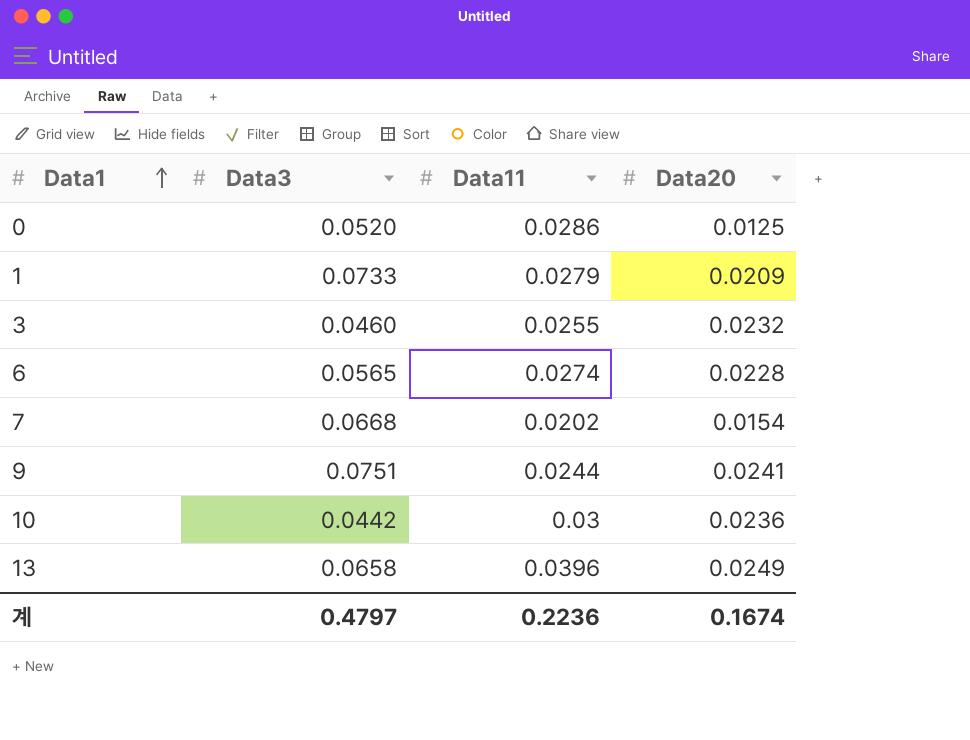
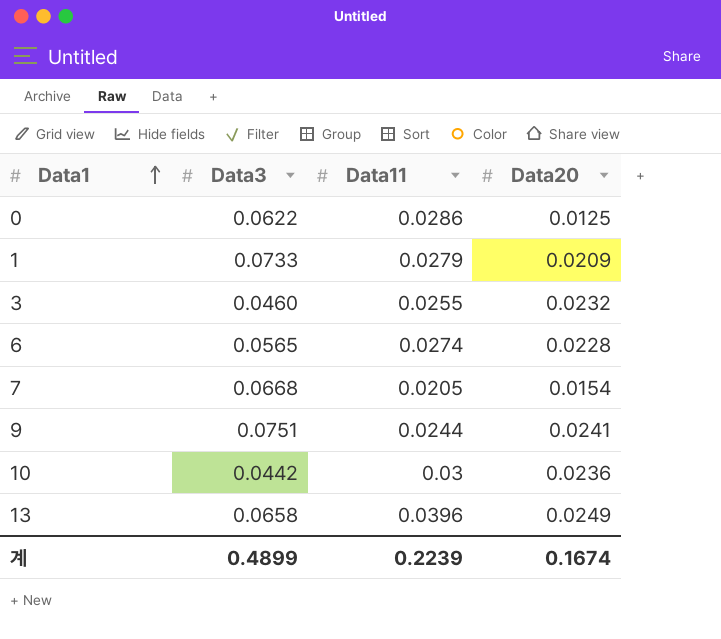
0 | Data3: 0.0520 -> 0.0622
7 | Data11: 0.0202 -> 0.0205
계 | Data3: 0.4797 -> 0.4899
계 | Data11: 0.2236 -> 0.2239

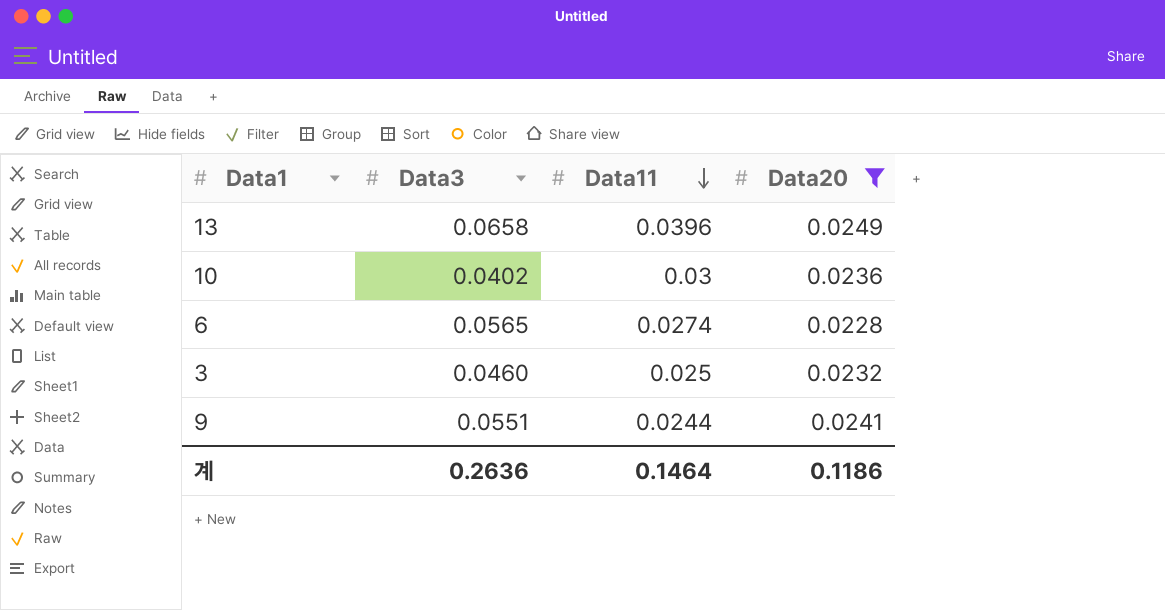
filter: none -> Data20 >= 0.0228
row order: Data1 ascending -> Data11 descending
10 | Data3: 0.0442 -> 0.0402
3 | Data11: 0.0255 -> 0.025
9 | Data3: 0.0751 -> 0.0551
계 | Data3: 0.4899 -> 0.2636
계 | Data11: 0.2239 -> 0.1464
계 | Data20: 0.1674 -> 0.1186

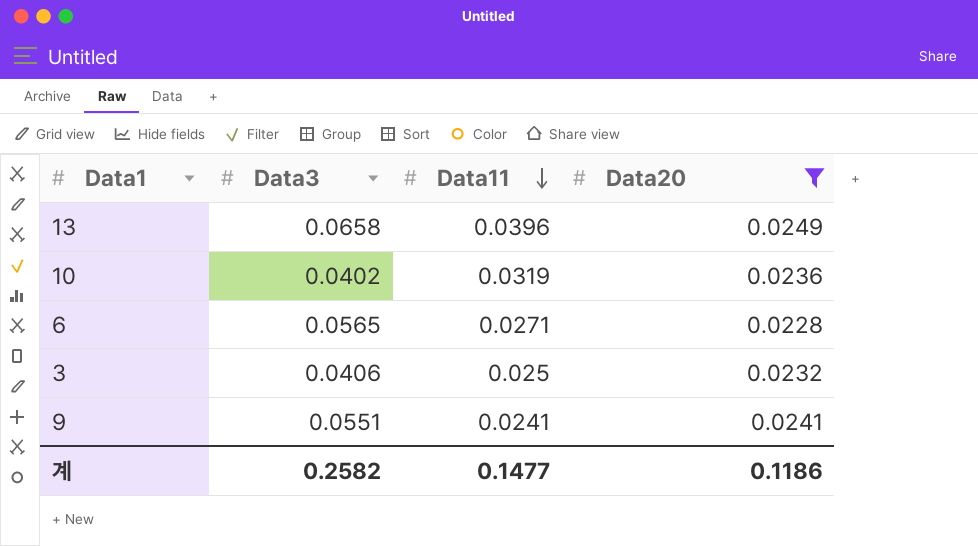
10 | Data11: 0.03 -> 0.0319
6 | Data11: 0.0274 -> 0.0271
3 | Data3: 0.0460 -> 0.0406
9 | Data11: 0.0244 -> 0.0241
계 | Data3: 0.2636 -> 0.2582
계 | Data11: 0.1464 -> 0.1477

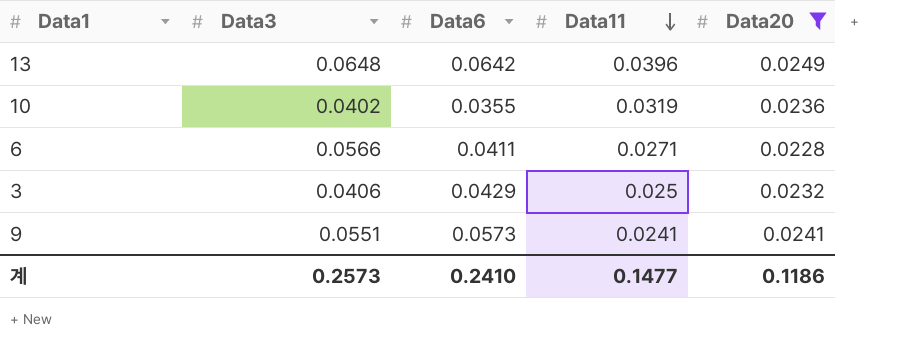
column Data6 | position: none -> 3
13 | Data3: 0.0658 -> 0.0648
6 | Data3: 0.0565 -> 0.0566
계 | Data3: 0.2582 -> 0.2573

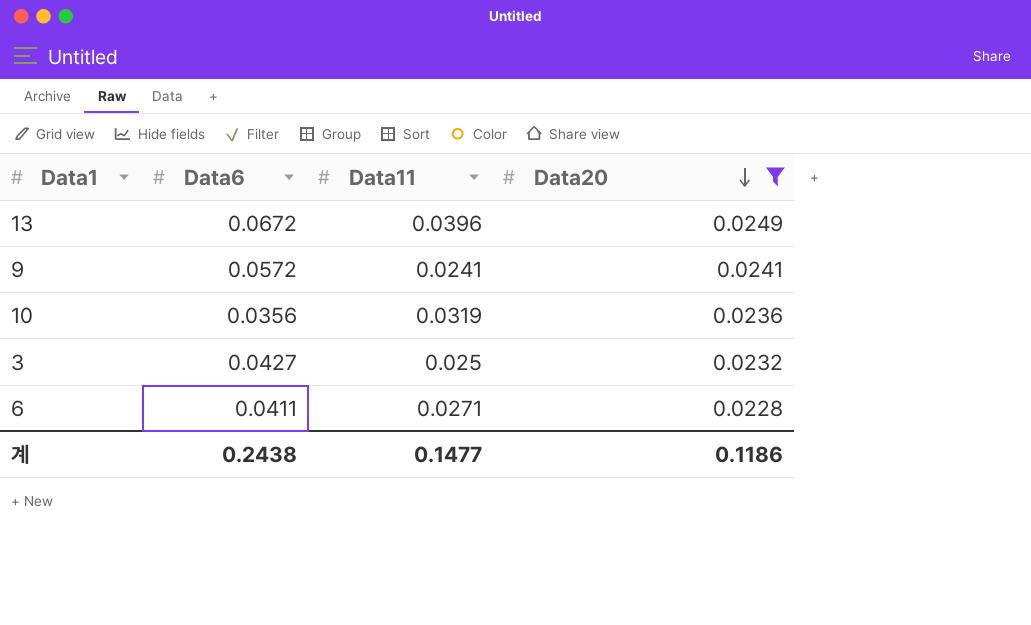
row order: Data11 descending -> Data20 descending
column Data3 | position: 2 -> none
13 | Data6: 0.0642 -> 0.0672
9 | Data6: 0.0573 -> 0.0572
10 | Data6: 0.0355 -> 0.0356
3 | Data6: 0.0429 -> 0.0427
계 | Data6: 0.2410 -> 0.2438

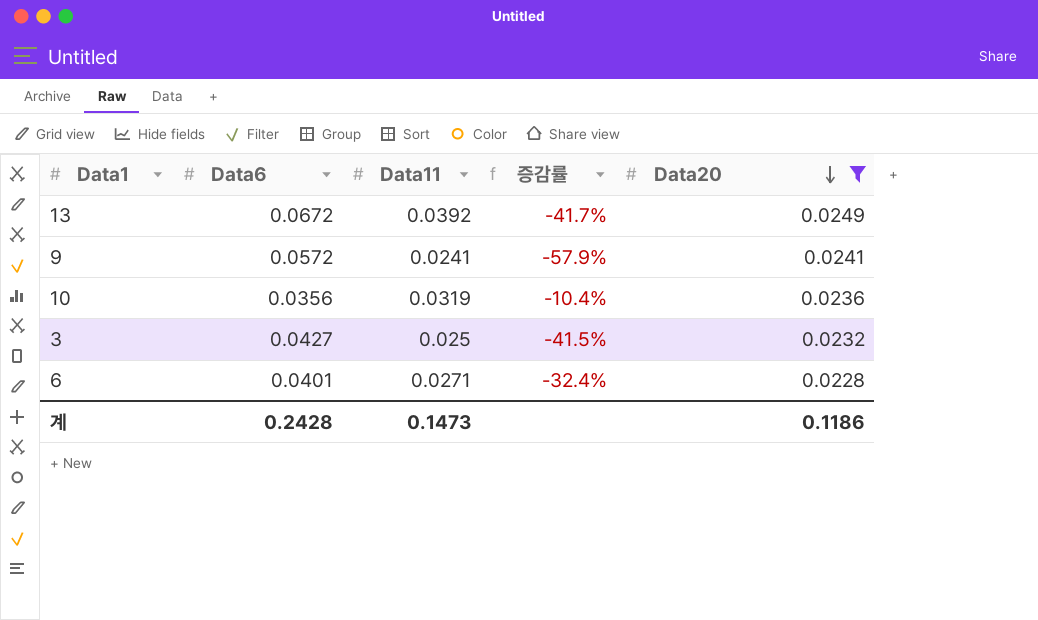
column 증감률 | formula: none -> ([Data11] - [Data6]) / [Data6]
13 | Data11: 0.0396 -> 0.0392
6 | Data6: 0.0411 -> 0.0401
계 | Data6: 0.2438 -> 0.2428
계 | Data11: 0.1477 -> 0.1473

